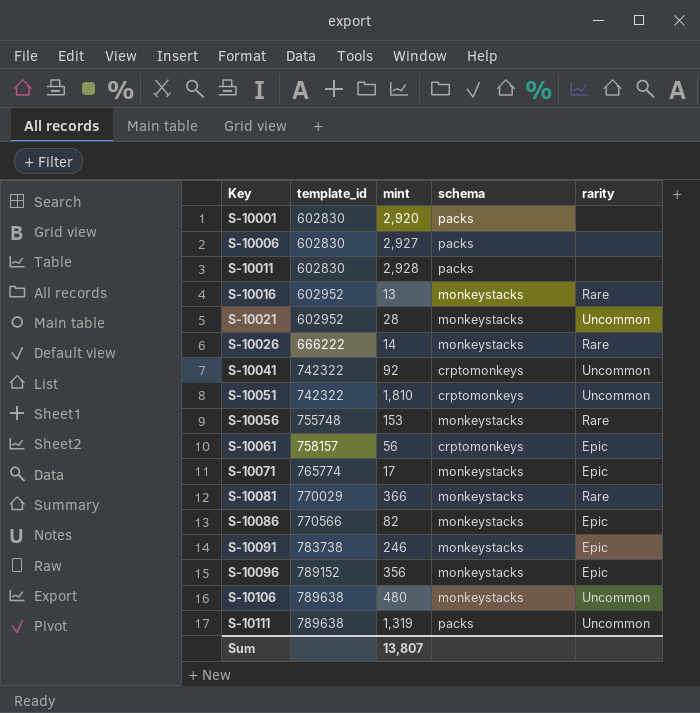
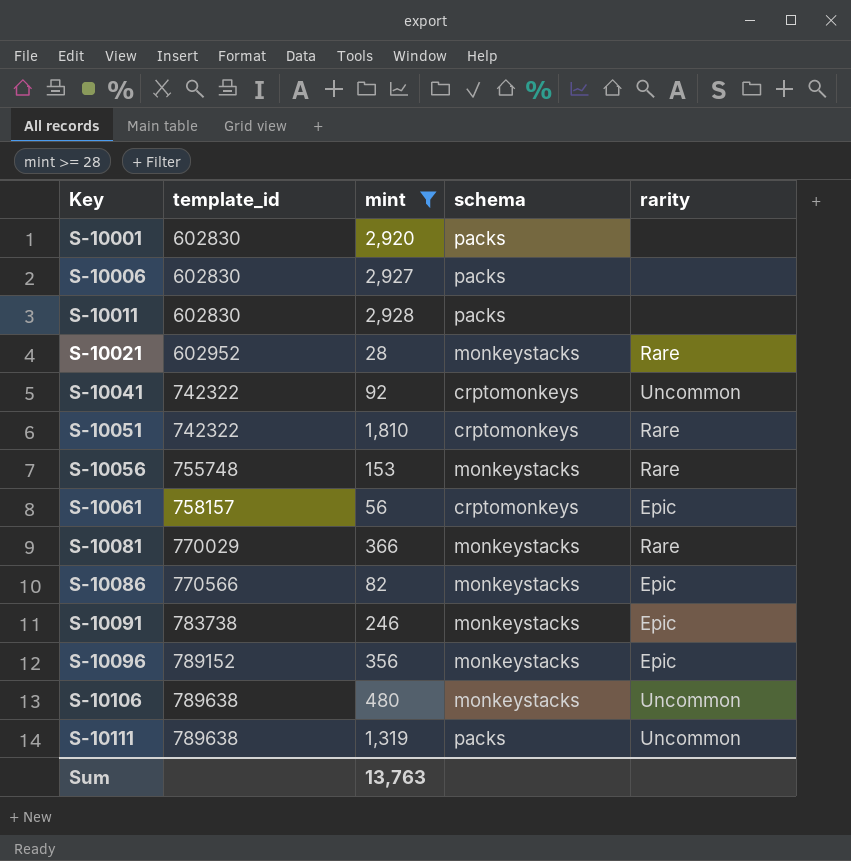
filter: none -> mint >= 28
S-10021 | rarity: Uncommon -> Rare
S-10051 | rarity: Uncommon -> Rare
Sum | mint: 13,807 -> 13,763

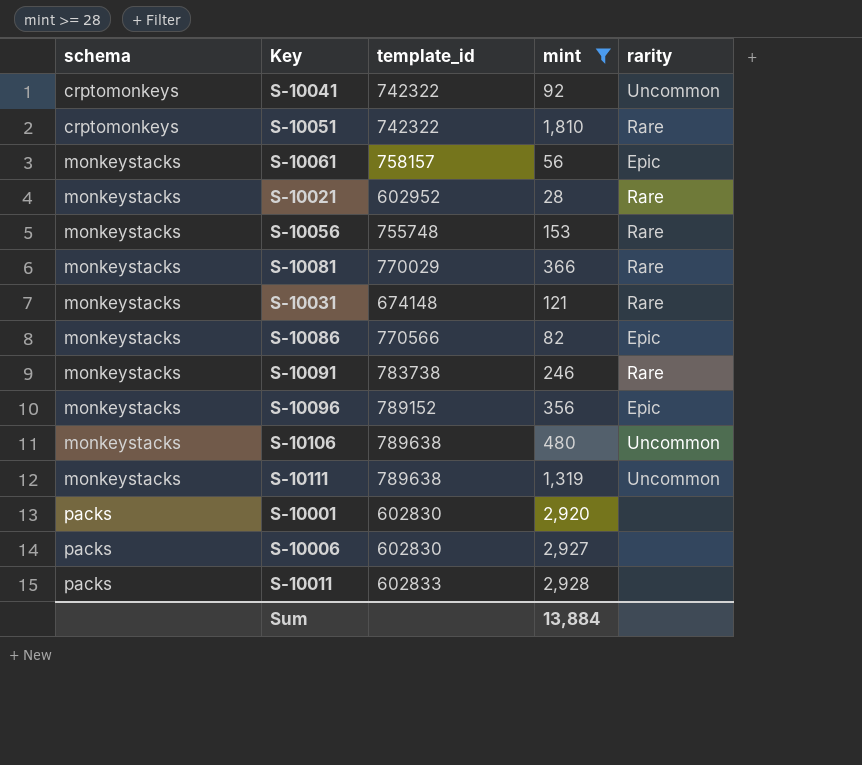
row order: Key ascending -> schema ascending
column schema | position: 4 -> 1
S-10061 | schema: crptomonkeys -> monkeystacks
row S-10031: none -> monkeystacks | 674148 | 121 | Rare
S-10091 | rarity: Epic -> Rare
S-10111 | schema: packs -> monkeystacks
S-10011 | template_id: 602830 -> 602833
Sum | mint: 13,763 -> 13,884

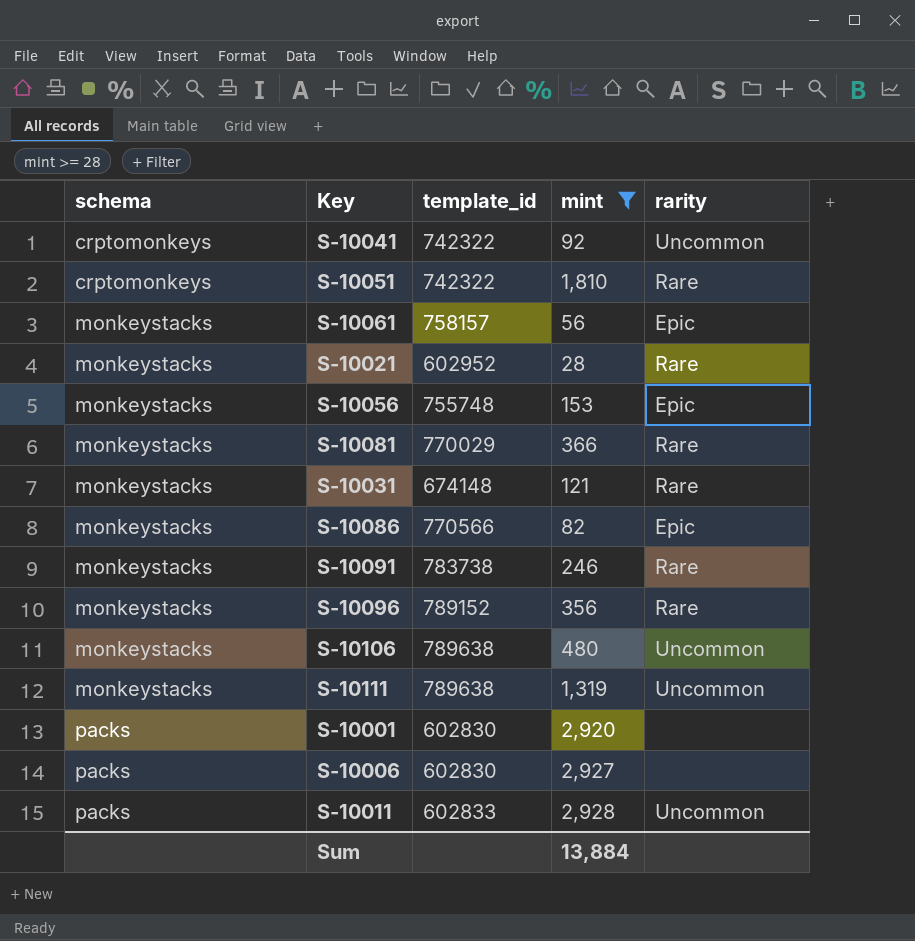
S-10056 | rarity: Rare -> Epic
S-10096 | rarity: Epic -> Rare
S-10011 | rarity: none -> Uncommon

